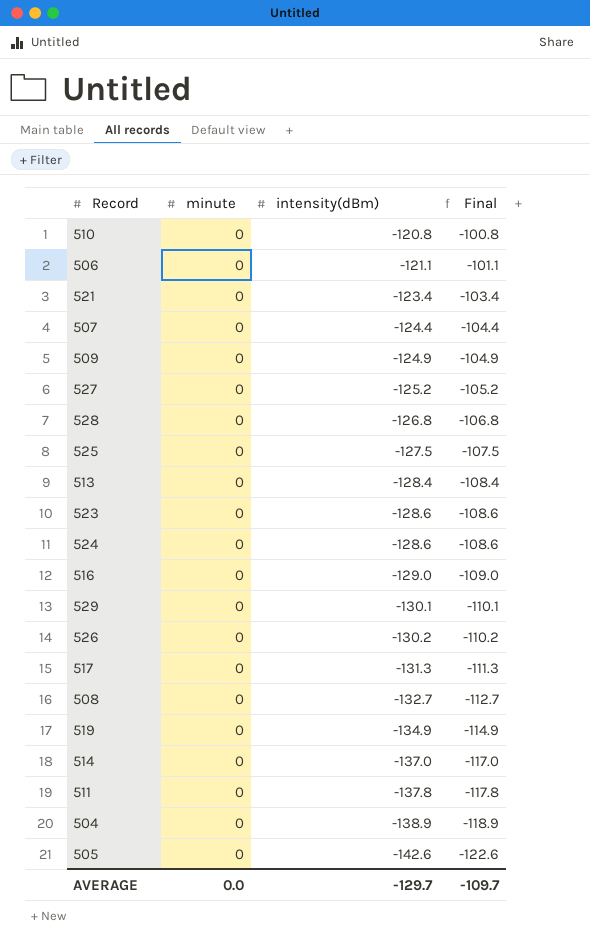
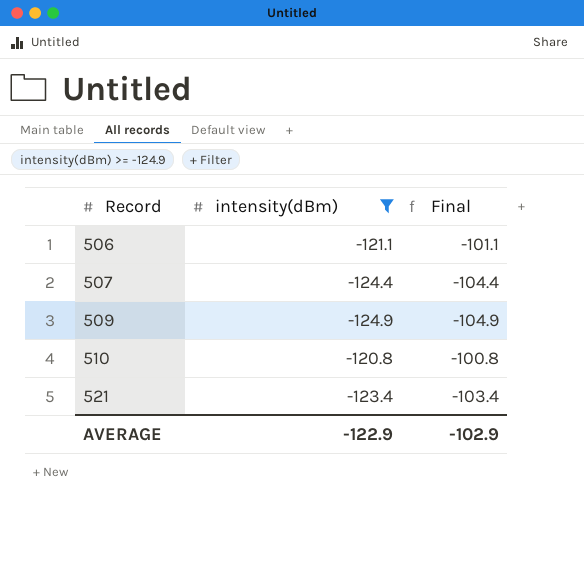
filter: none -> intensity(dBm) >= -124.9
row order: intensity(dBm) descending -> Record ascending
column minute | position: 2 -> none
AVERAGE | intensity(dBm): -129.7 -> -122.9
AVERAGE | Final: -109.7 -> -102.9

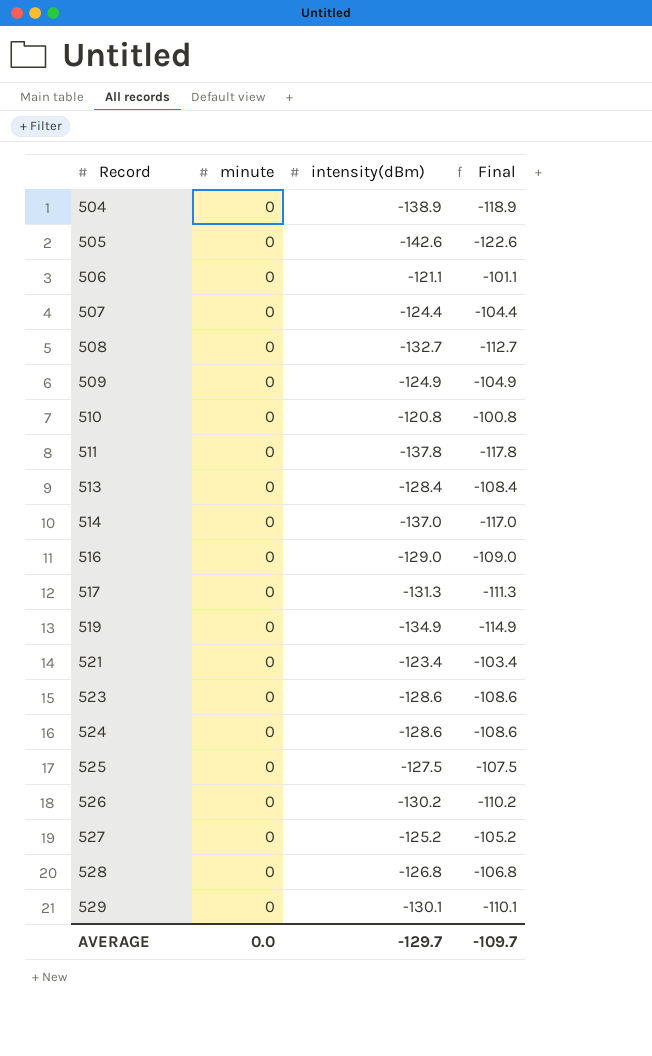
filter: intensity(dBm) >= -124.9 -> none
column minute | position: none -> 2
AVERAGE | intensity(dBm): -122.9 -> -129.7
AVERAGE | Final: -102.9 -> -109.7

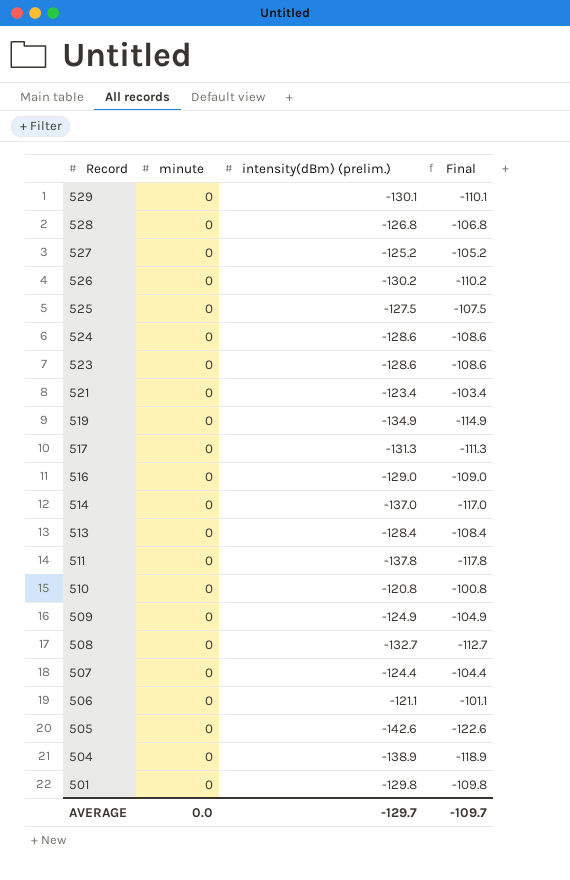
row order: Record ascending -> Record descending
column name: intensity(dBm) -> intensity(dBm) (prelim.)
row 501: none -> 0 | -129.8 | -109.8

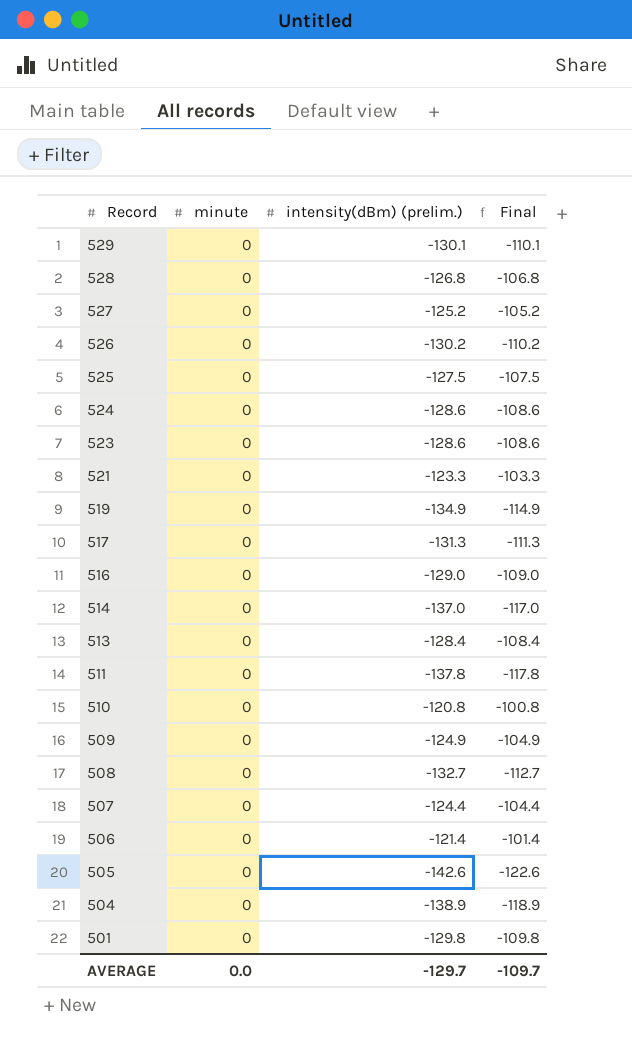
521 | intensity(dBm) (prelim.): -123.4 -> -123.3
521 | Final: -103.4 -> -103.3
506 | intensity(dBm) (prelim.): -121.1 -> -121.4
506 | Final: -101.1 -> -101.4

